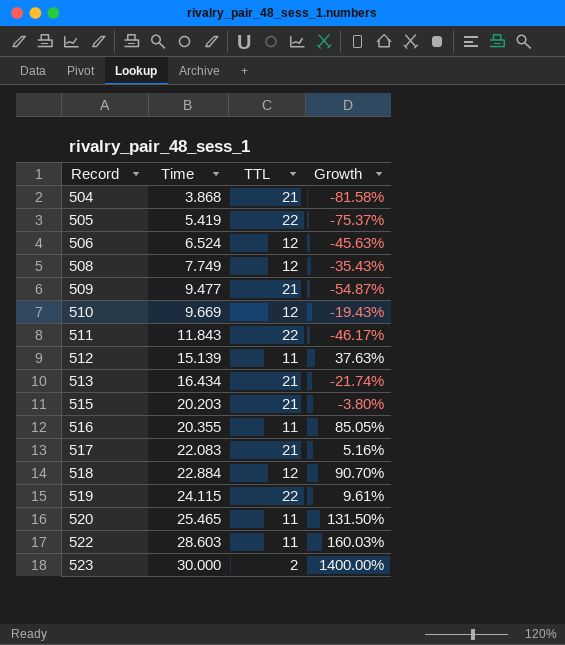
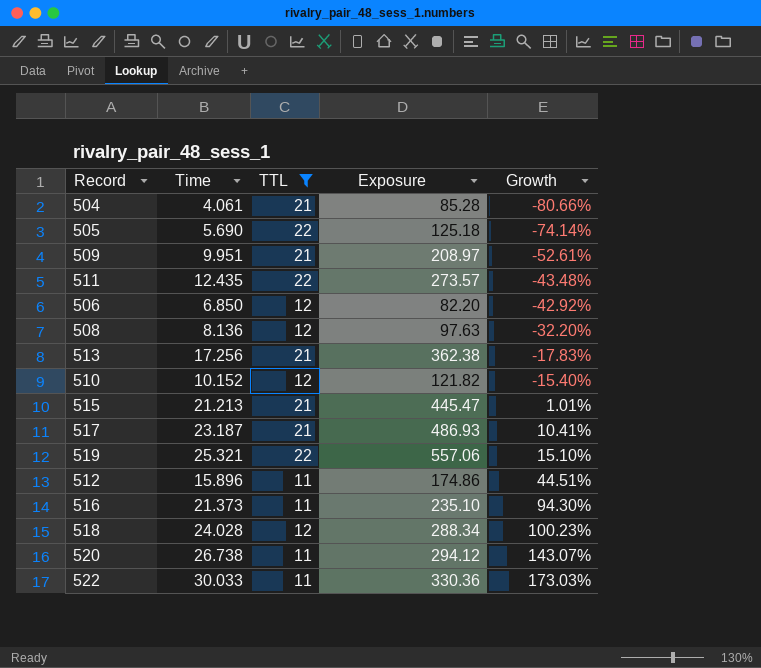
filter: none -> TTL != 2
row order: Record ascending -> Growth ascending
column Exposure | formula: none -> [Time] * [TTL]
504 | Time: 3.868 -> 4.061
504 | Growth: -81.58% -> -80.66%
505 | Time: 5.419 -> 5.690
505 | Growth: -75.37% -> -74.14%
509 | Time: 9.477 -> 9.951
509 | Growth: -54.87% -> -52.61%
511 | Time: 11.843 -> 12.435
511 | Growth: -46.17% -> -43.48%
506 | Time: 6.524 -> 6.850
506 | Growth: -45.63% -> -42.92%
508 | Time: 7.749 -> 8.136
508 | Growth: -35.43% -> -32.20%
513 | Time: 16.434 -> 17.256
513 | Growth: -21.74% -> -17.83%
510 | Time: 9.669 -> 10.152
510 | Growth: -19.43% -> -15.40%
515 | Time: 20.203 -> 21.213
515 | Growth: -3.80% -> 1.01%
517 | Time: 22.083 -> 23.187
517 | Growth: 5.16% -> 10.41%
519 | Time: 24.115 -> 25.321
519 | Growth: 9.61% -> 15.10%
512 | Time: 15.139 -> 15.896
512 | Growth: 37.63% -> 44.51%
516 | Time: 20.355 -> 21.373
516 | Growth: 85.05% -> 94.30%
518 | Time: 22.884 -> 24.028
518 | Growth: 90.70% -> 100.23%
520 | Time: 25.465 -> 26.738
520 | Growth: 131.50% -> 143.07%
522 | Time: 28.603 -> 30.033
522 | Growth: 160.03% -> 173.03%

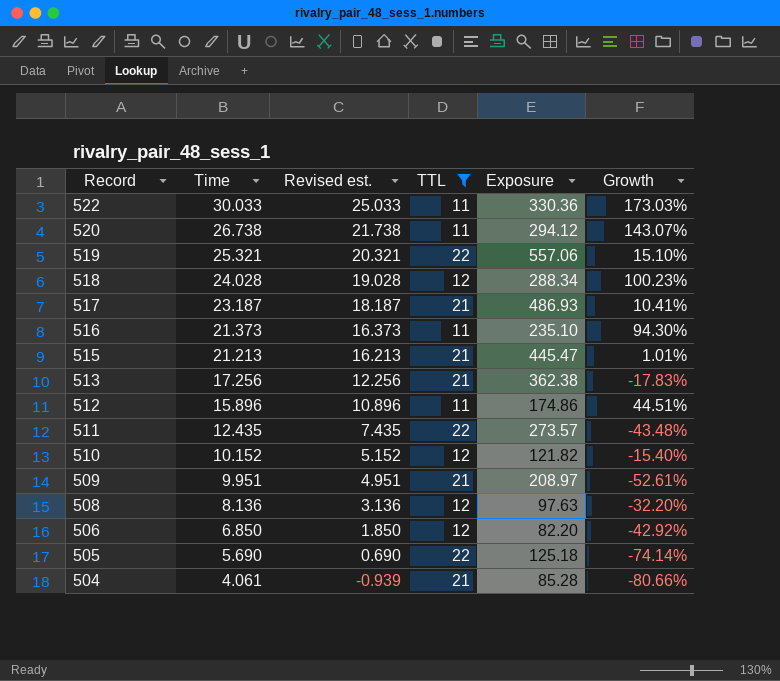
row order: Growth ascending -> Record descending
column Revised est. | formula: none -> [Time] - 5

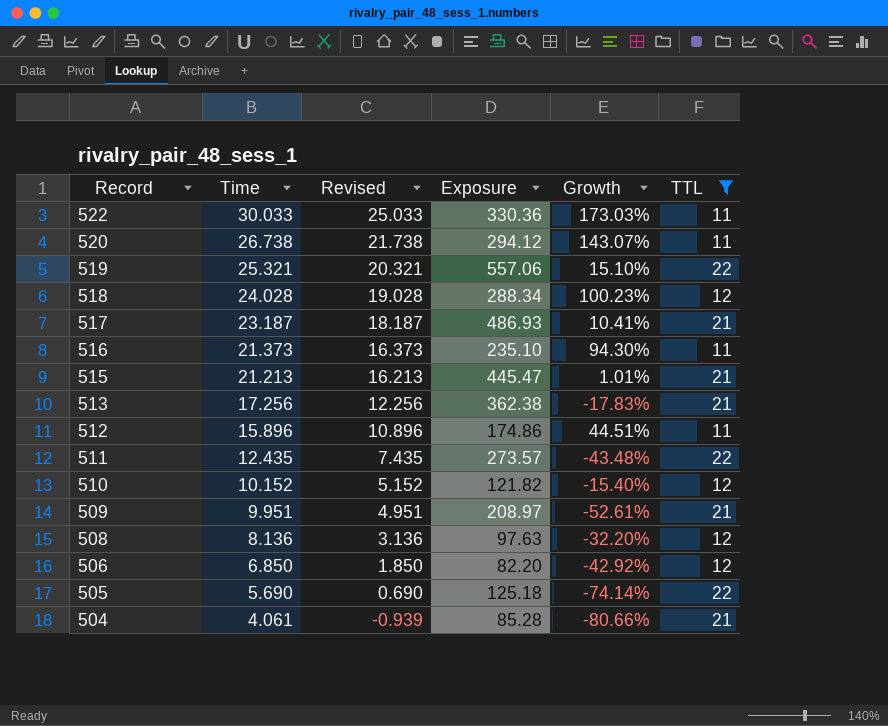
column name: Revised est. -> Revised
column TTL | position: 4 -> 6

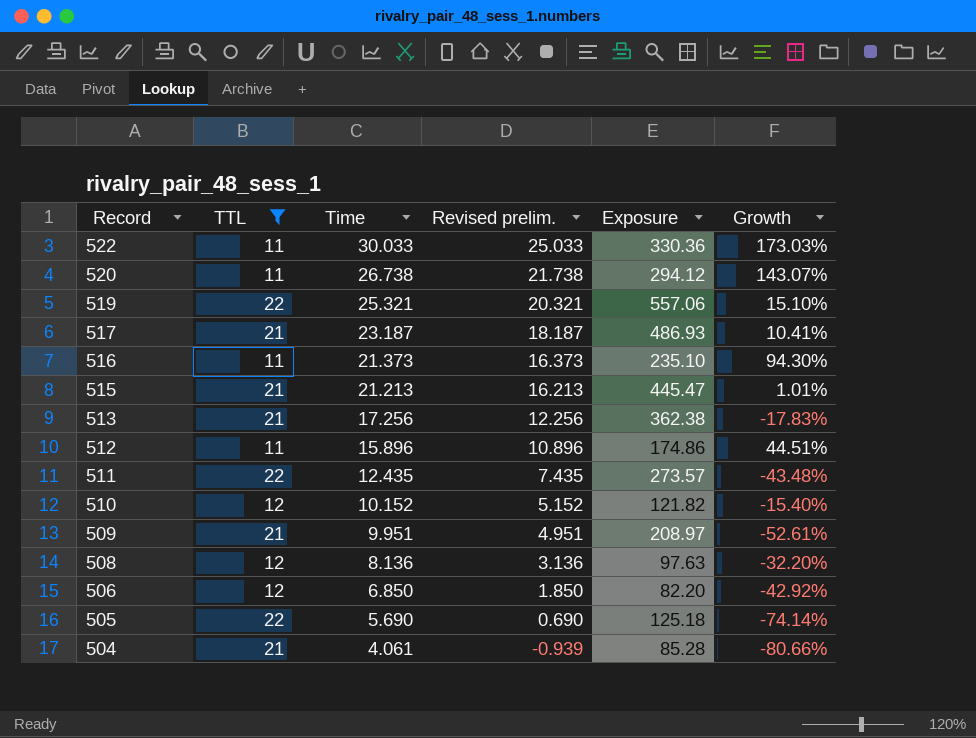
column TTL | position: 6 -> 2
column name: Revised -> Revised prelim.
row 518: 24.028 | 19.028 | 288.34 | 100.23% | 12 -> none

